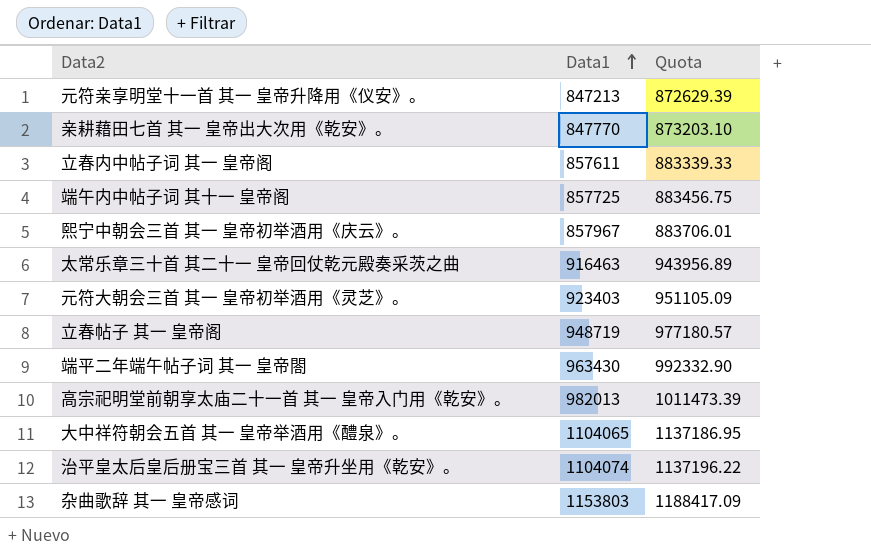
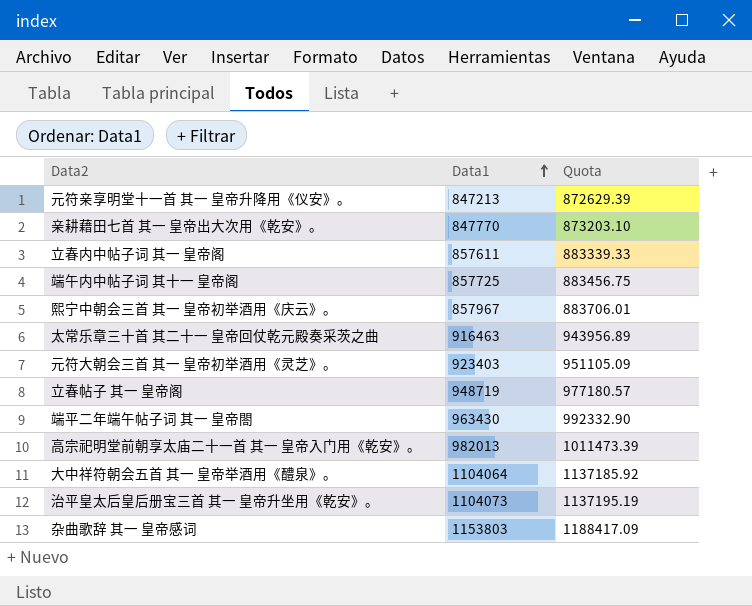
大中祥符朝会五首 其一 皇帝举酒用《醴泉》。 | Data1: 1104065 -> 1104064
大中祥符朝会五首 其一 皇帝举酒用《醴泉》。 | Quota: 1137186.95 -> 1137185.92
治平皇太后皇后册宝三首 其一 皇帝升坐用《乾安》。 | Data1: 1104074 -> 1104073
治平皇太后皇后册宝三首 其一 皇帝升坐用《乾安》。 | Quota: 1137196.22 -> 1137195.19

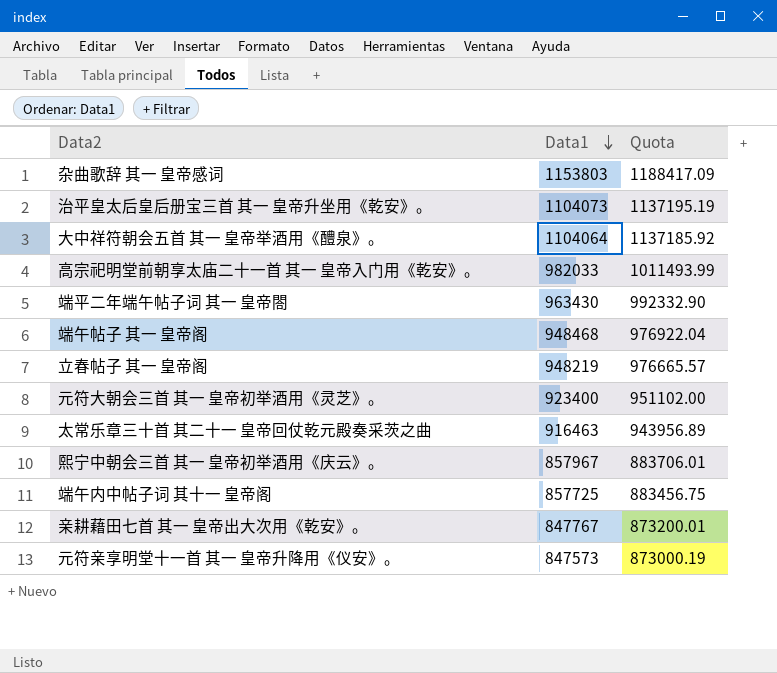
row order: Data1 ascending -> Data1 descending
row 立春内中帖子词 其一 皇帝阁: 857611 | 883339.33 -> none
高宗祀明堂前朝享太庙二十一首 其一 皇帝入门用《乾安》。 | Data1: 982013 -> 982033
高宗祀明堂前朝享太庙二十一首 其一 皇帝入门用《乾安》。 | Quota: 1011473.39 -> 1011493.99
row 端午帖子 其一 皇帝阁: none -> 948468 | 976922.04
立春帖子 其一 皇帝阁 | Data1: 948719 -> 948219
立春帖子 其一 皇帝阁 | Quota: 977180.57 -> 976665.57
元符大朝会三首 其一 皇帝初举酒用《灵芝》。 | Data1: 923403 -> 923400
元符大朝会三首 其一 皇帝初举酒用《灵芝》。 | Quota: 951105.09 -> 951102.00
亲耕藉田七首 其一 皇帝出大次用《乾安》。 | Data1: 847770 -> 847767
亲耕藉田七首 其一 皇帝出大次用《乾安》。 | Quota: 873203.10 -> 873200.01
元符亲享明堂十一首 其一 皇帝升降用《仪安》。 | Data1: 847213 -> 847573
元符亲享明堂十一首 其一 皇帝升降用《仪安》。 | Quota: 872629.39 -> 873000.19

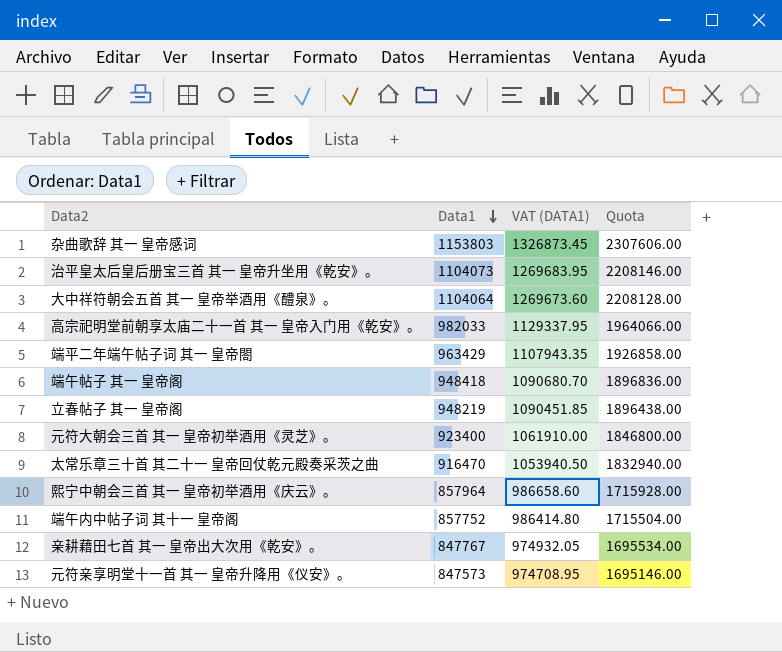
column VAT (DATA1) | formula: none -> [Data1] * 1.15
column Quota | formula: [Data1] * 1.03 -> [Data1] * 2
端平二年端午帖子词 其一 皇帝閤 | Data1: 963430 -> 963429
端午帖子 其一 皇帝阁 | Data1: 948468 -> 948418
太常乐章三十首 其二十一 皇帝回仗乾元殿奏采茨之曲 | Data1: 916463 -> 916470
熙宁中朝会三首 其一 皇帝初举酒用《庆云》。 | Data1: 857967 -> 857964
端午内中帖子词 其十一 皇帝阁 | Data1: 857725 -> 857752

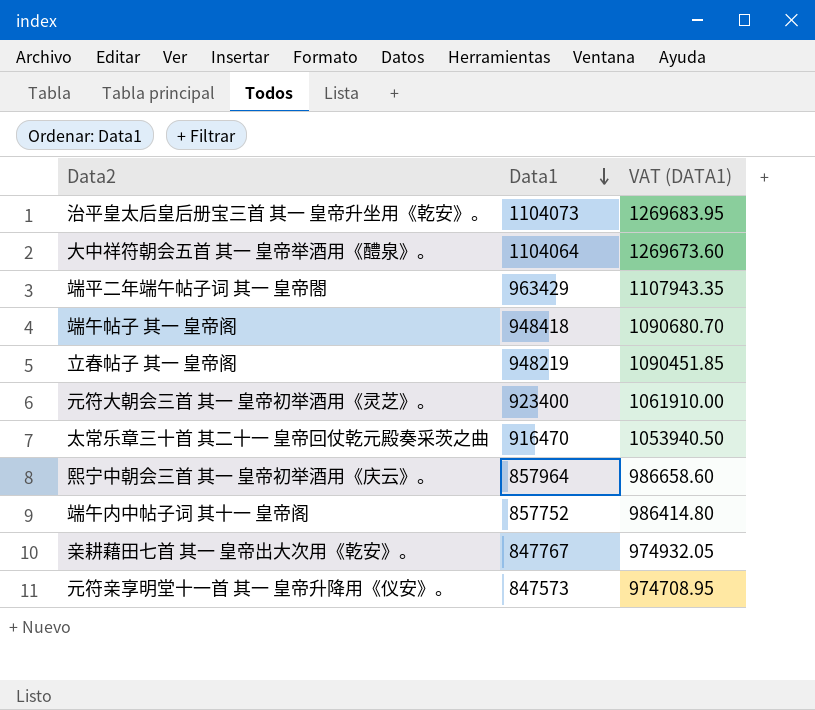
column Quota | formula: [Data1] * 2 -> none
row 杂曲歌辞 其一 皇帝感词: 1153803 | 1326873.45 | 2307606.00 -> none
row 高宗祀明堂前朝享太庙二十一首 其一 皇帝入门用《乾安》。: 982033 | 1129337.95 | 1964066.00 -> none

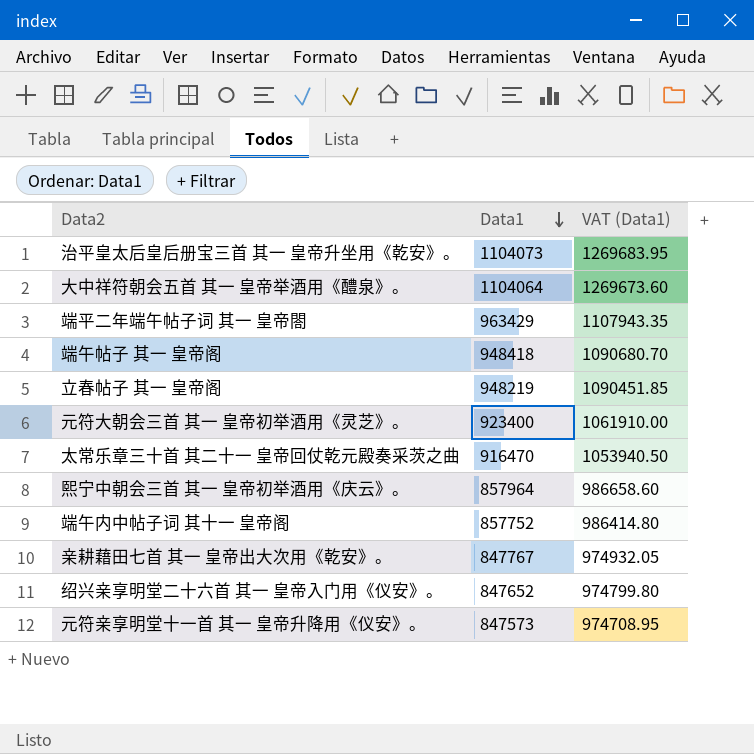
column name: VAT (DATA1) -> VAT (Data1)
row 绍兴亲享明堂二十六首 其一 皇帝入门用《仪安》。: none -> 847652 | 974799.80

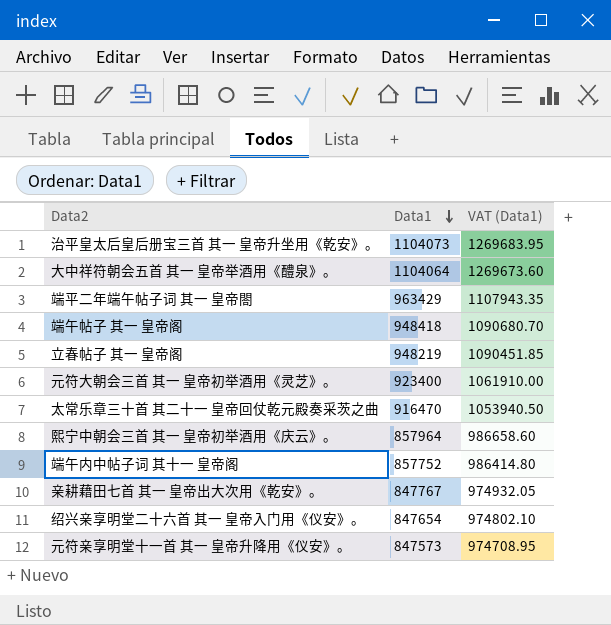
绍兴亲享明堂二十六首 其一 皇帝入门用《仪安》。 | Data1: 847652 -> 847654
绍兴亲享明堂二十六首 其一 皇帝入门用《仪安》。 | VAT (Data1): 974799.80 -> 974802.10

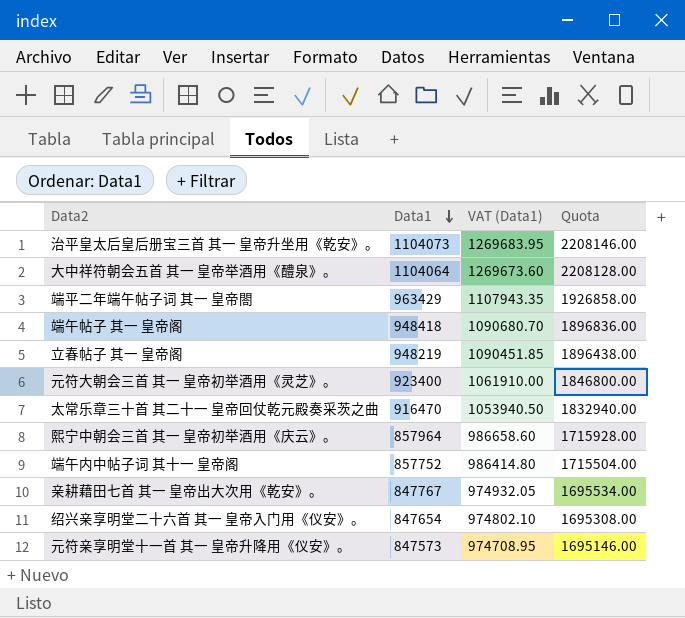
column Quota | formula: none -> [Data1] * 2

